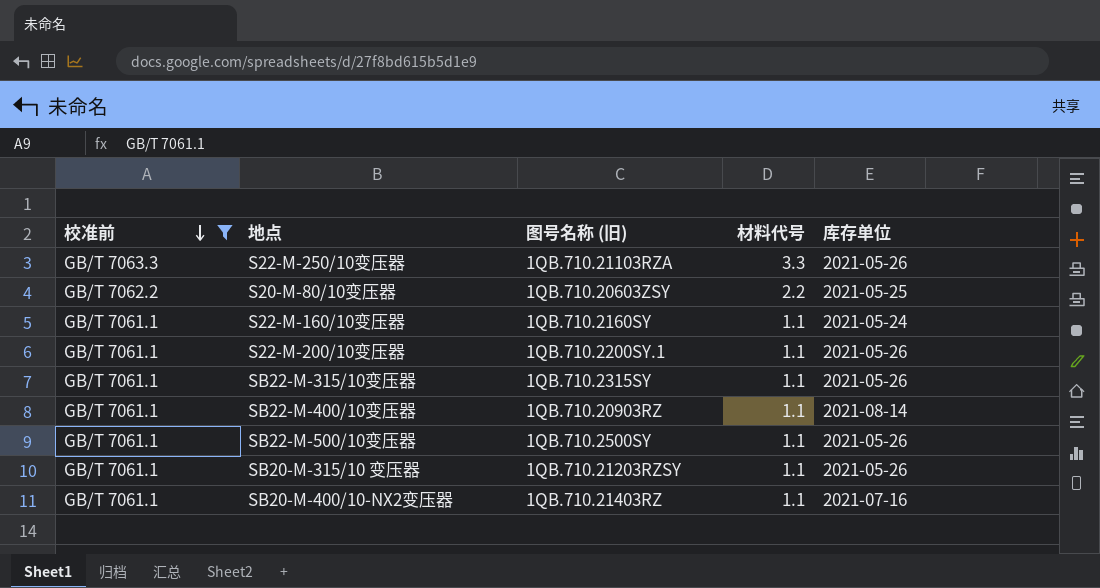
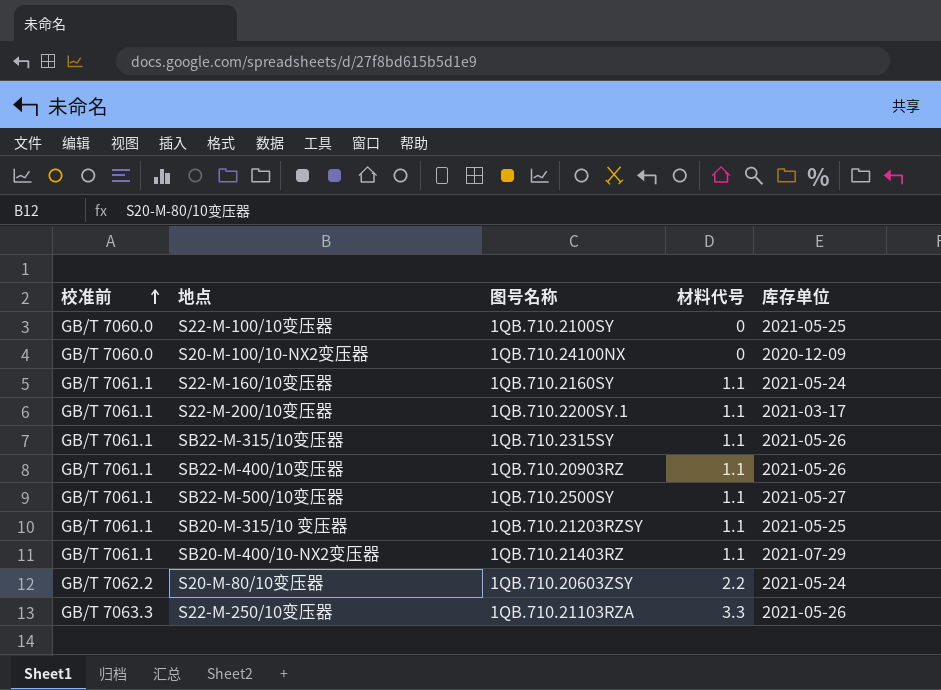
filter: 校准前 != GB/T 7060.0 -> none
row order: 校准前 descending -> 校准前 ascending
column name: 图号名称 (旧) -> 图号名称
S22-M-200/10变压器 | 库存单位: 2021-05-26 -> 2021-03-17
SB22-M-400/10变压器 | 库存单位: 2021-08-14 -> 2021-05-26
SB22-M-500/10变压器 | 库存单位: 2021-05-26 -> 2021-05-27
SB20-M-315/10 变压器 | 库存单位: 2021-05-26 -> 2021-05-25
SB20-M-400/10-NX2变压器 | 库存单位: 2021-07-16 -> 2021-07-29
S20-M-80/10变压器 | 库存单位: 2021-05-25 -> 2021-05-24

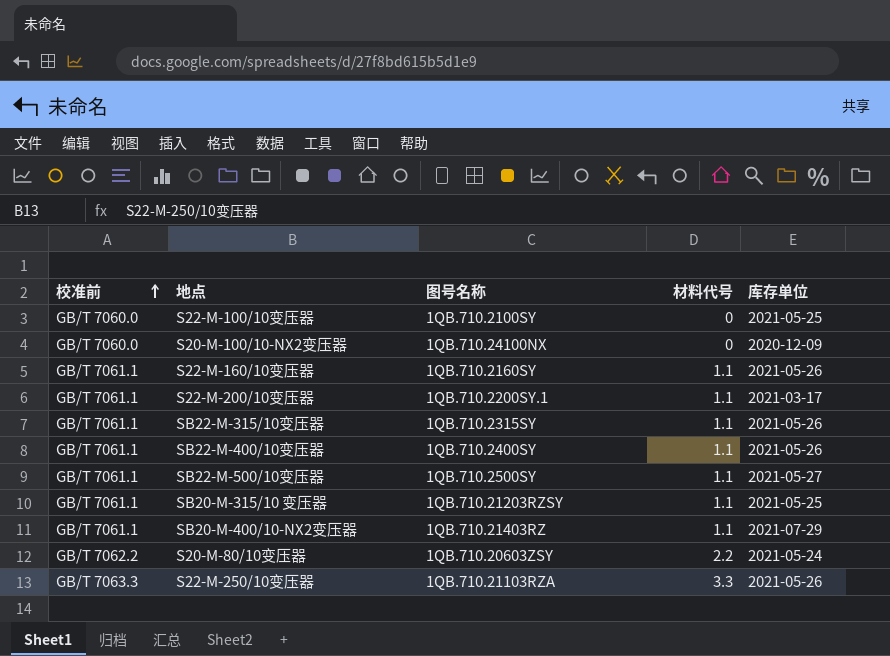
S22-M-160/10变压器 | 库存单位: 2021-05-24 -> 2021-05-26
SB22-M-400/10变压器 | 图号名称: 1QB.710.20903RZ -> 1QB.710.2400SY

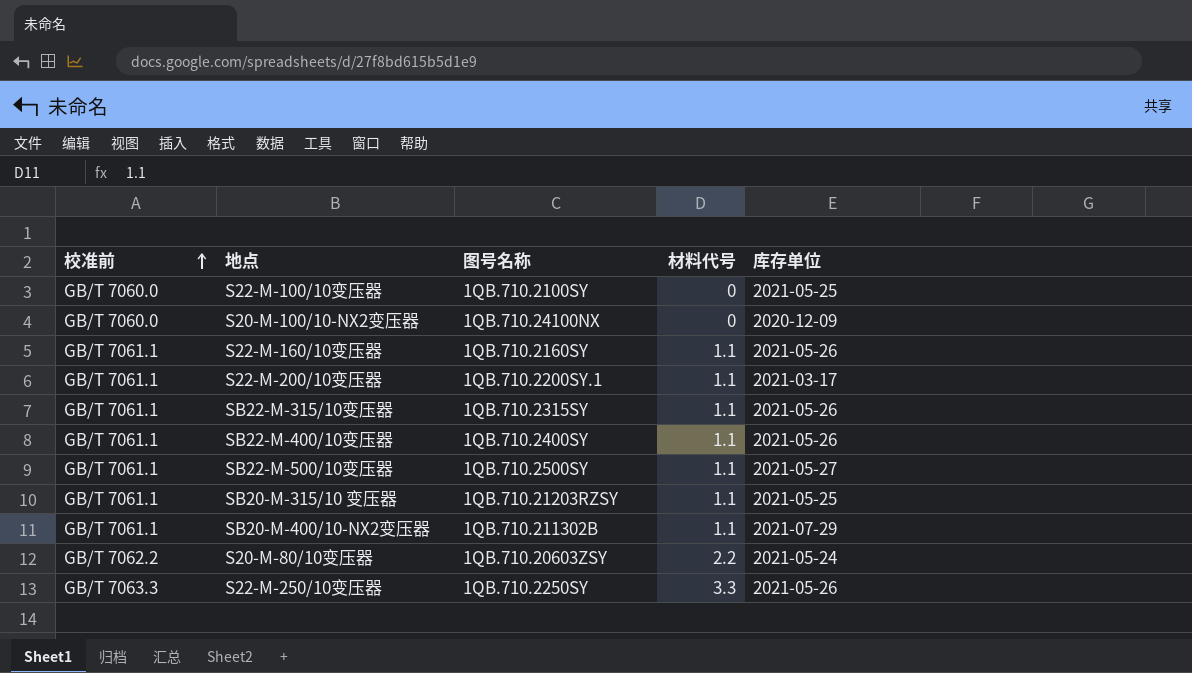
SB20-M-400/10-NX2变压器 | 图号名称: 1QB.710.21403RZ -> 1QB.710.211302B
S22-M-250/10变压器 | 图号名称: 1QB.710.21103RZA -> 1QB.710.2250SY

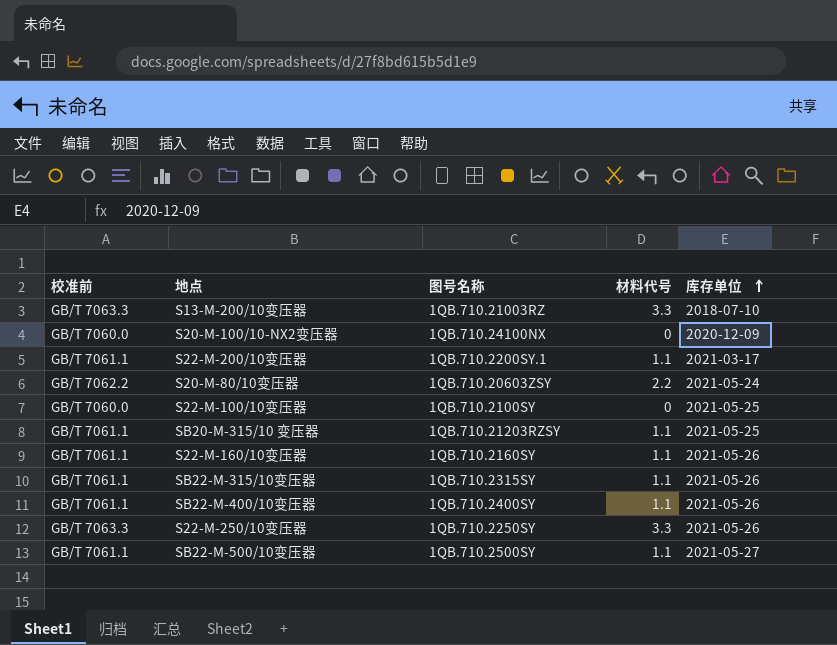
row order: 校准前 ascending -> 库存单位 ascending
row SB20-M-400/10-NX2变压器: GB/T 7061.1 | 1QB.710.211302B | 1.1 | 2021-07-29 -> none
row S13-M-200/10变压器: none -> GB/T 7063.3 | 1QB.710.21003RZ | 3.3 | 2018-07-10

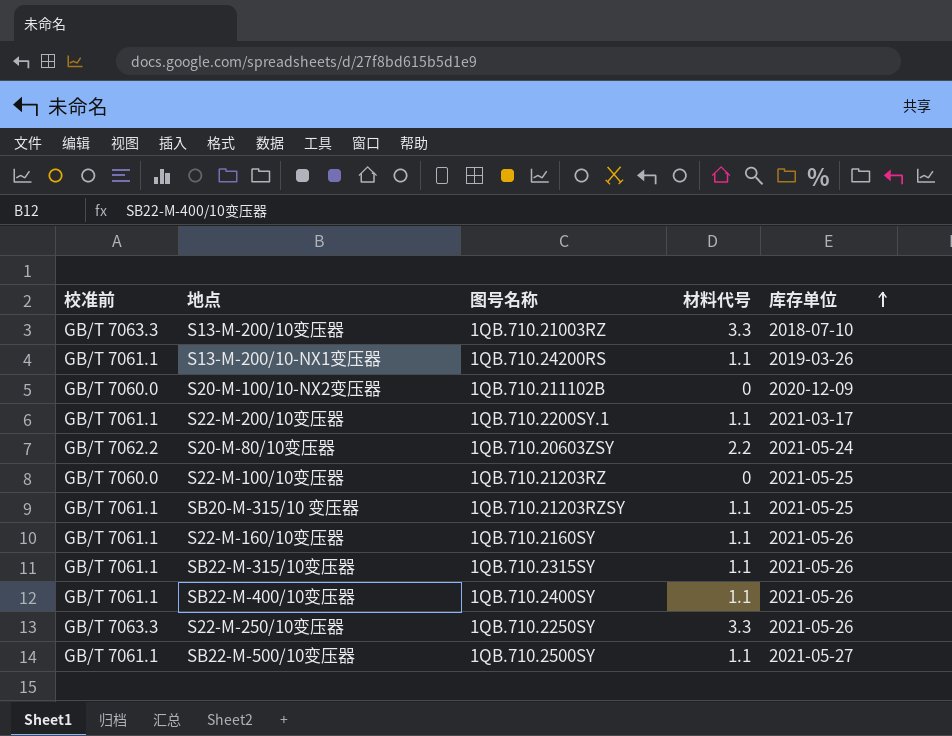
row S13-M-200/10-NX1变压器: none -> GB/T 7061.1 | 1QB.710.24200RS | 1.1 | 2019-03-26
S20-M-100/10-NX2变压器 | 图号名称: 1QB.710.24100NX -> 1QB.710.211102B
S22-M-100/10变压器 | 图号名称: 1QB.710.2100SY -> 1QB.710.21203RZ

